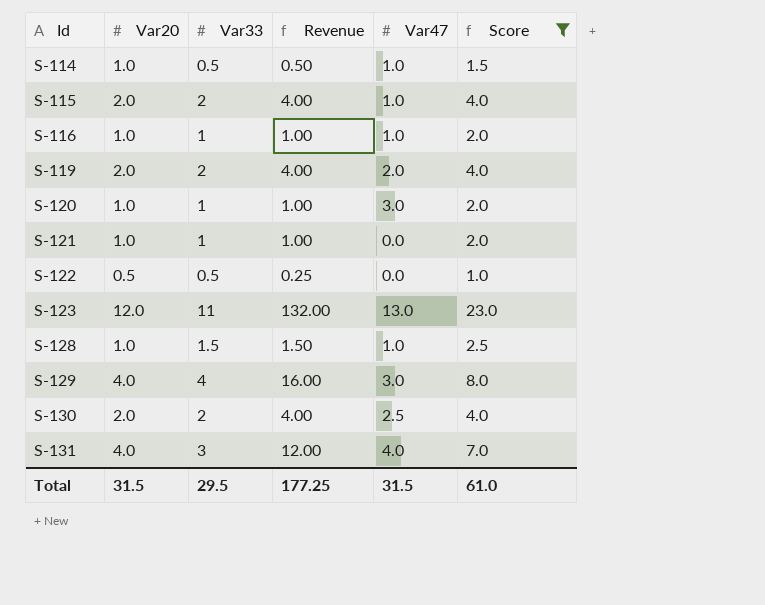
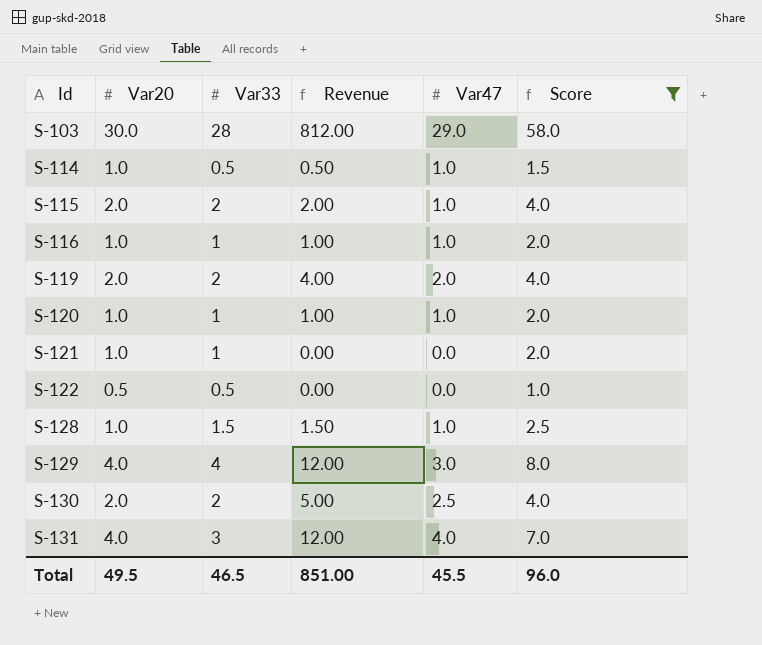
column Revenue | formula: [Var20] * [Var33] -> [Var33] * [Var47]
row S-123: 12.0 | 11 | 132.00 | 13.0 | 23.0 -> none
row S-103: none -> 30.0 | 28 | 812.00 | 29.0 | 58.0
S-120 | Var47: 3.0 -> 1.0
Total | Var20: 31.5 -> 49.5
Total | Var33: 29.5 -> 46.5
Total | Revenue: 177.25 -> 851.00
Total | Var47: 31.5 -> 45.5
Total | Score: 61.0 -> 96.0

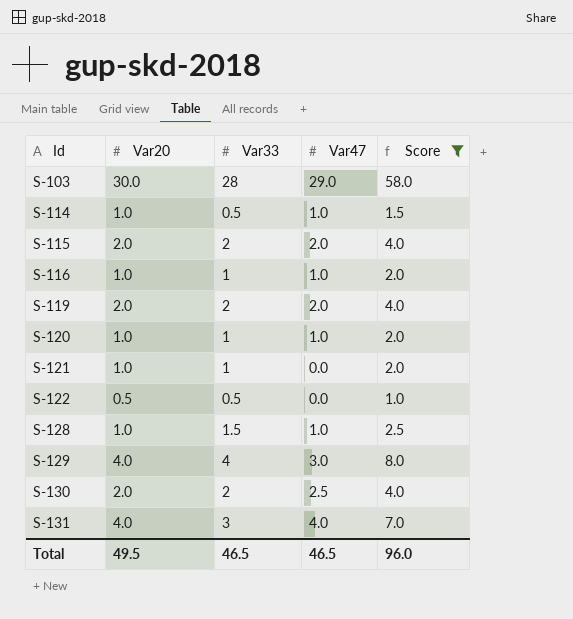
column Revenue | formula: [Var33] * [Var47] -> none
S-115 | Var47: 1.0 -> 2.0
Total | Var47: 45.5 -> 46.5

